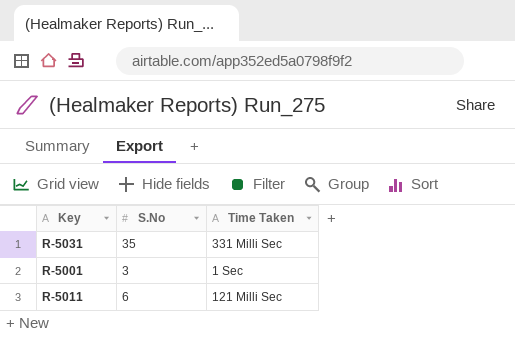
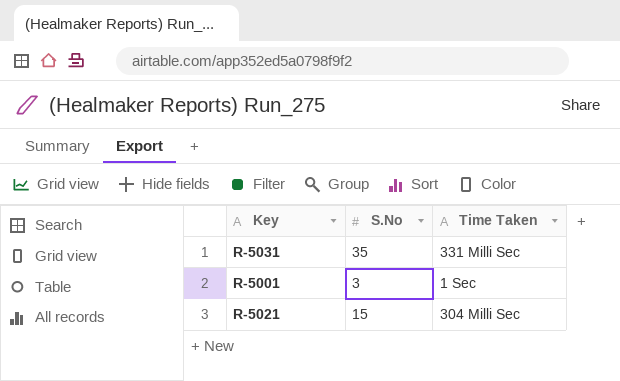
row R-5011: 6 | 121 Milli Sec -> none
row R-5021: none -> 15 | 304 Milli Sec

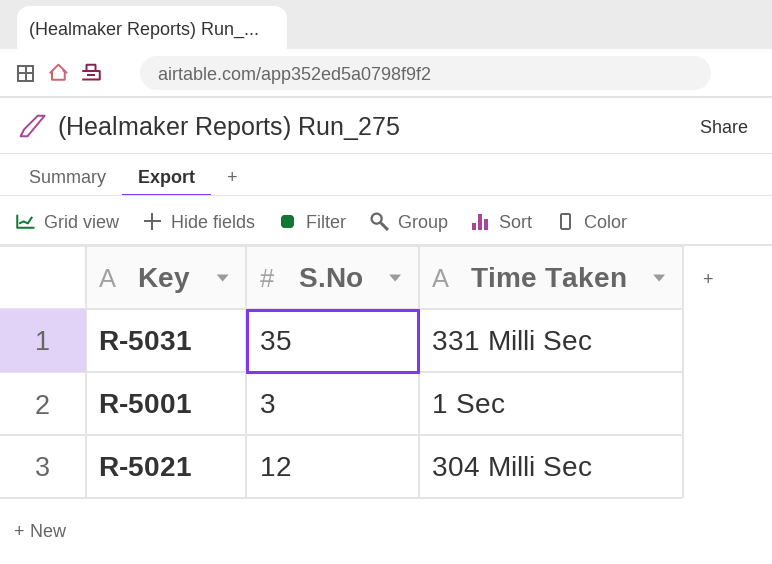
R-5021 | S.No: 15 -> 12

